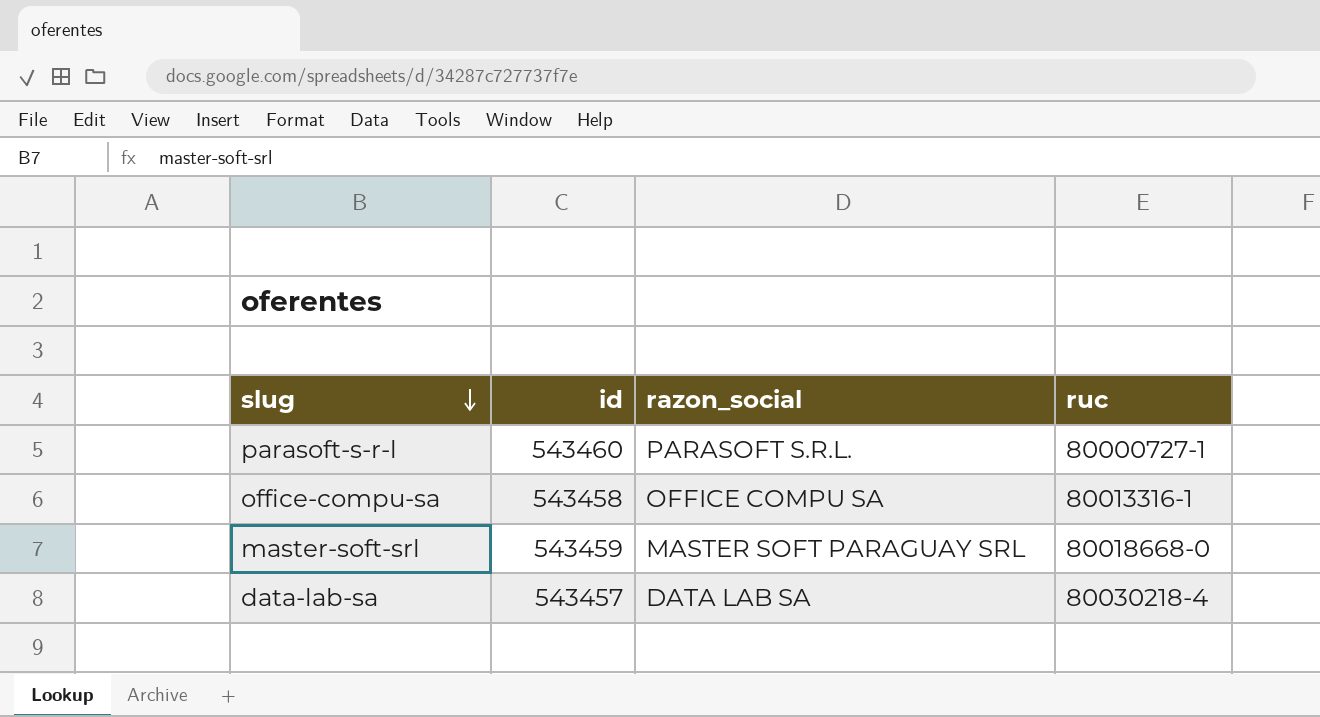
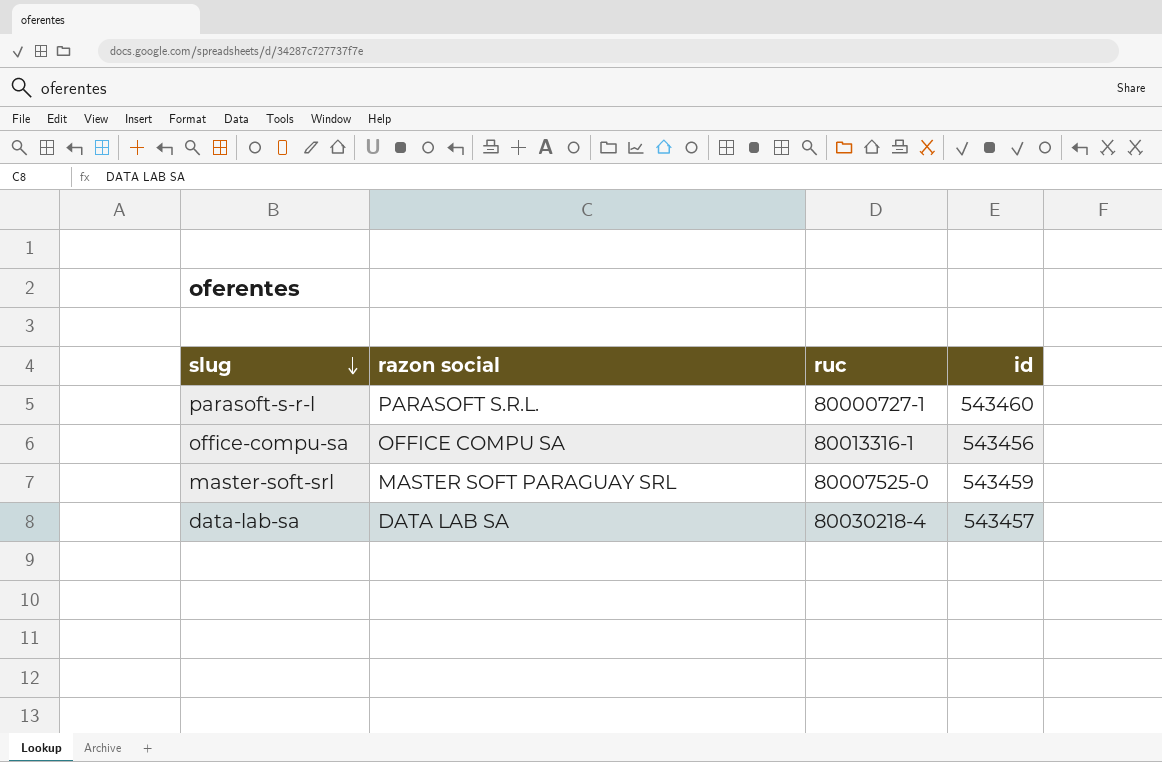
column name: razon_social -> razon social
column id | position: 2 -> 4
office-compu-sa | id: 543458 -> 543456
master-soft-srl | ruc: 80018668-0 -> 80007525-0

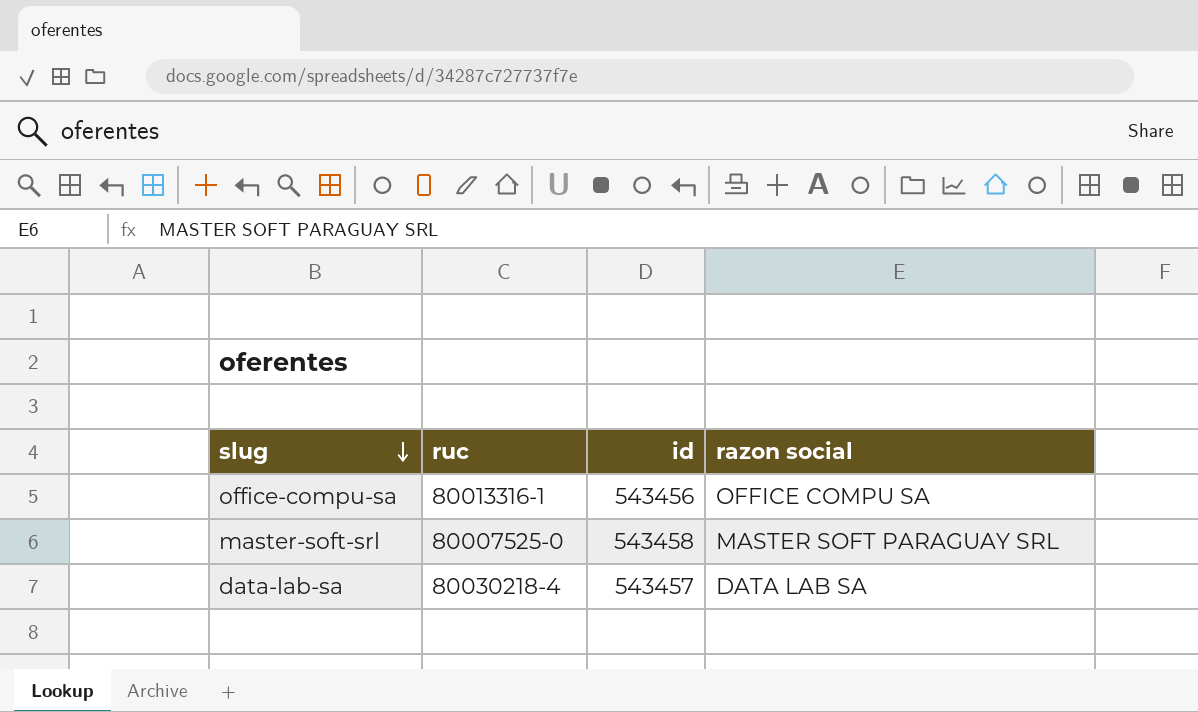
column razon social | position: 2 -> 4
row parasoft-s-r-l: PARASOFT S.R.L. | 80000727-1 | 543460 -> none
master-soft-srl | id: 543459 -> 543458

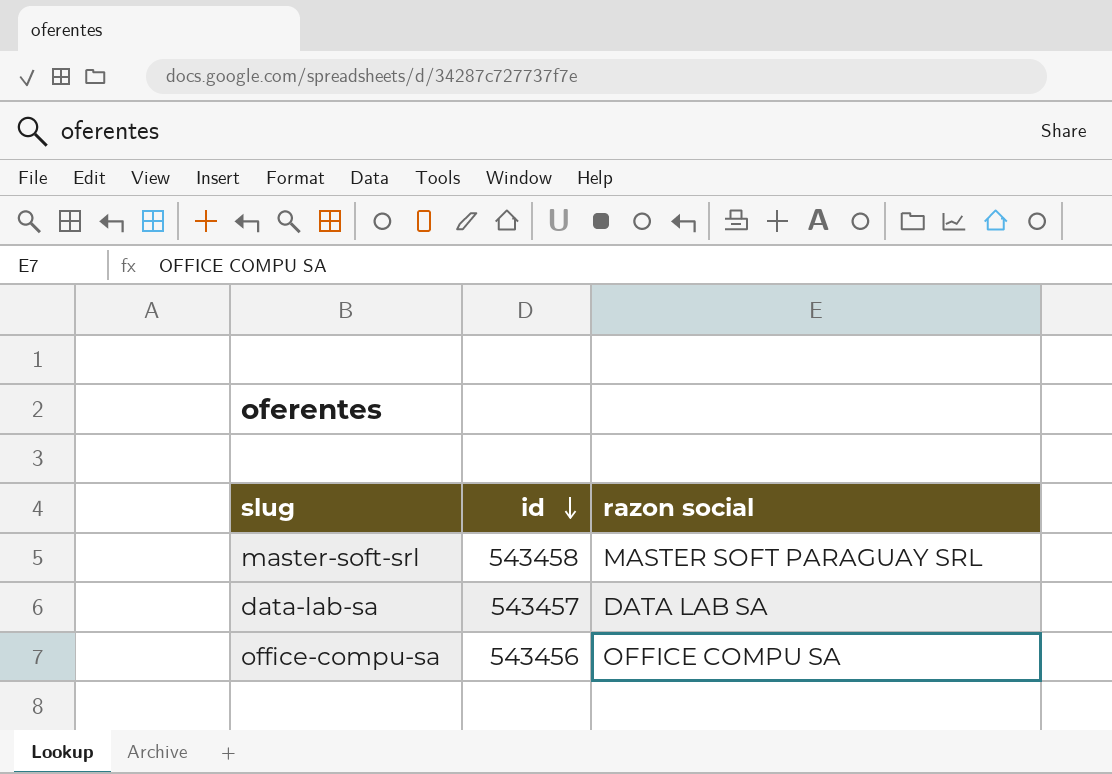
row order: slug descending -> id descending
column ruc | position: 2 -> none

